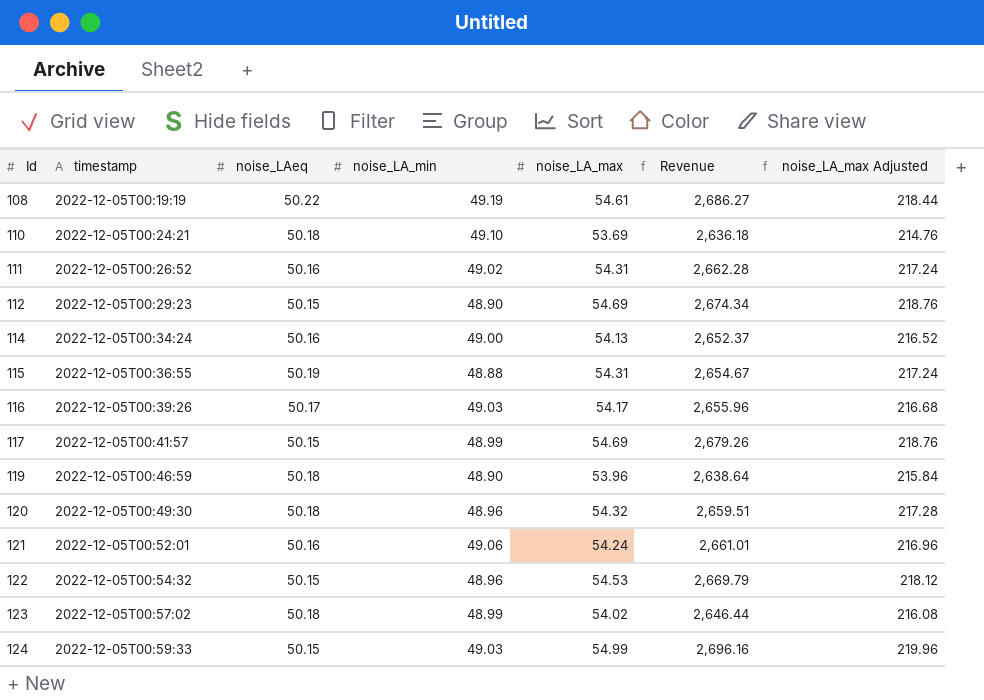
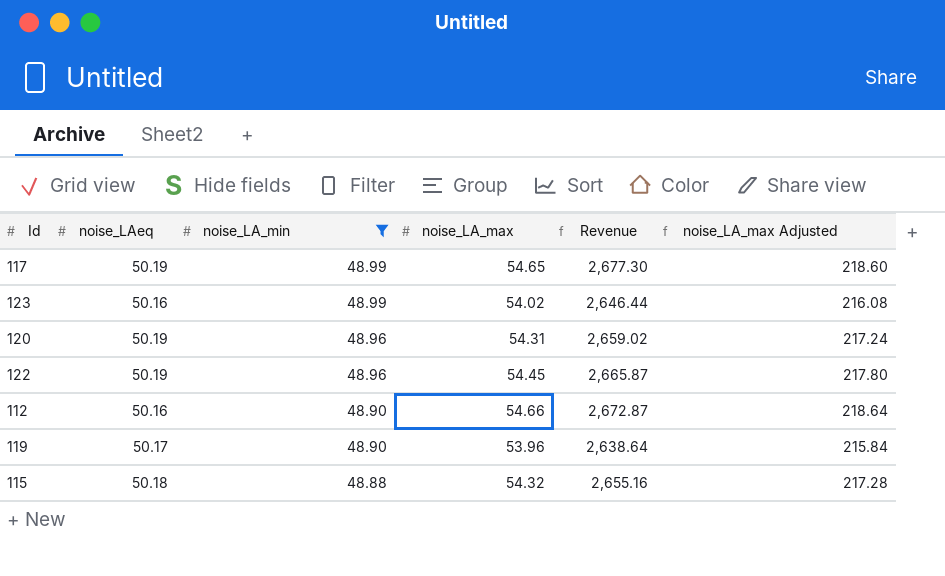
filter: none -> noise_LA_min <= 48.99
row order: Id ascending -> noise_LA_min descending
column timestamp | position: 2 -> none
117 | noise_LAeq: 50.15 -> 50.19
117 | noise_LA_max: 54.69 -> 54.65
117 | Revenue: 2,679.26 -> 2,677.30
117 | noise_LA_max Adjusted: 218.76 -> 218.60
123 | noise_LAeq: 50.18 -> 50.16
120 | noise_LAeq: 50.18 -> 50.19
120 | noise_LA_max: 54.32 -> 54.31
120 | Revenue: 2,659.51 -> 2,659.02
120 | noise_LA_max Adjusted: 217.28 -> 217.24
122 | noise_LAeq: 50.15 -> 50.19
122 | noise_LA_max: 54.53 -> 54.45
122 | Revenue: 2,669.79 -> 2,665.87
122 | noise_LA_max Adjusted: 218.12 -> 217.80
112 | noise_LAeq: 50.15 -> 50.16
112 | noise_LA_max: 54.69 -> 54.66
112 | Revenue: 2,674.34 -> 2,672.87
112 | noise_LA_max Adjusted: 218.76 -> 218.64
119 | noise_LAeq: 50.18 -> 50.17
115 | noise_LAeq: 50.19 -> 50.18
115 | noise_LA_max: 54.31 -> 54.32
115 | Revenue: 2,654.67 -> 2,655.16
115 | noise_LA_max Adjusted: 217.24 -> 217.28

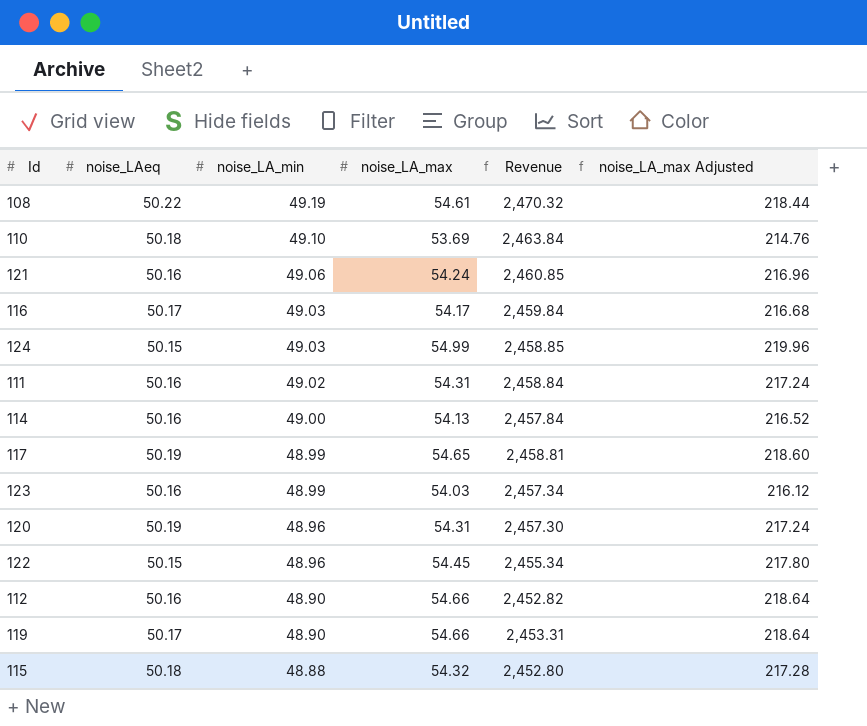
filter: noise_LA_min <= 48.99 -> none
column Revenue | formula: [noise_LA_min] * [noise_LA_max] -> [noise_LAeq] * [noise_LA_min]
123 | noise_LA_max: 54.02 -> 54.03
123 | noise_LA_max Adjusted: 216.08 -> 216.12
122 | noise_LAeq: 50.19 -> 50.15
119 | noise_LA_max: 53.96 -> 54.66
119 | noise_LA_max Adjusted: 215.84 -> 218.64

